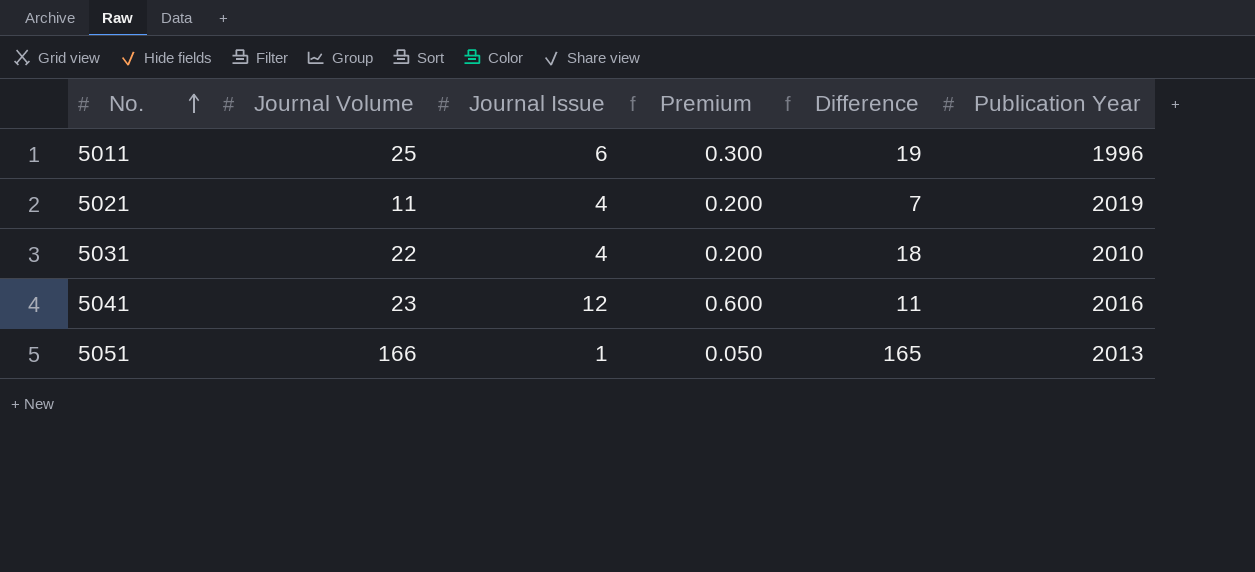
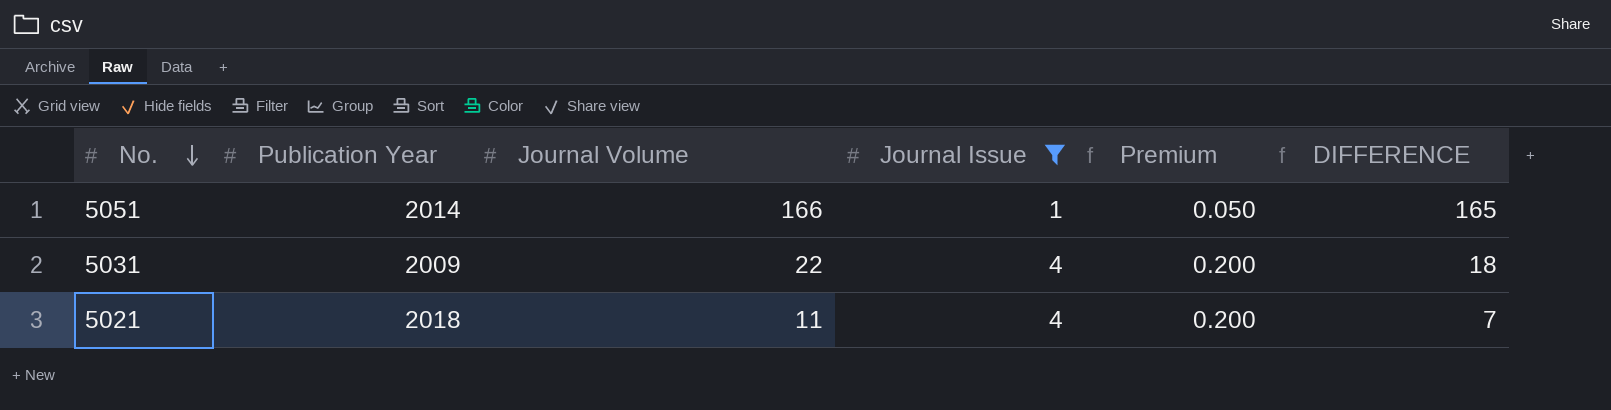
filter: none -> Journal Issue <= 4
row order: No. ascending -> No. descending
column Publication Year | position: 6 -> 2
column name: Difference -> DIFFERENCE
5051 | Publication Year: 2013 -> 2014
5031 | Publication Year: 2010 -> 2009
5021 | Publication Year: 2019 -> 2018

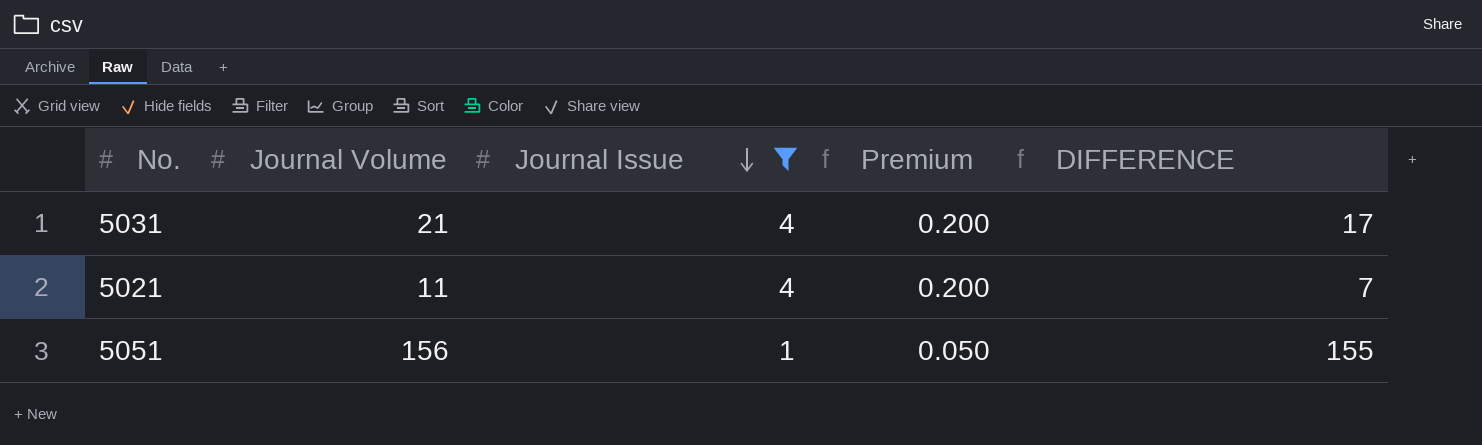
row order: No. descending -> Journal Issue descending
column Publication Year | position: 2 -> none
5031 | Journal Volume: 22 -> 21
5031 | DIFFERENCE: 18 -> 17
5051 | Journal Volume: 166 -> 156
5051 | DIFFERENCE: 165 -> 155

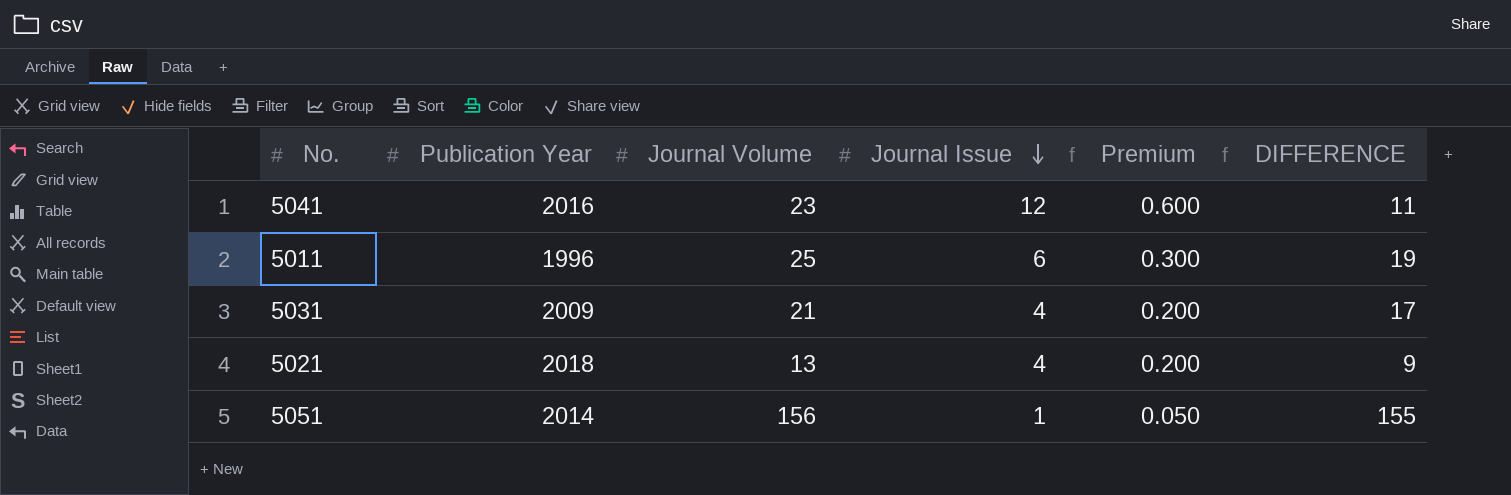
filter: Journal Issue <= 4 -> none
column Publication Year | position: none -> 2
5021 | Journal Volume: 11 -> 13
5021 | DIFFERENCE: 7 -> 9

